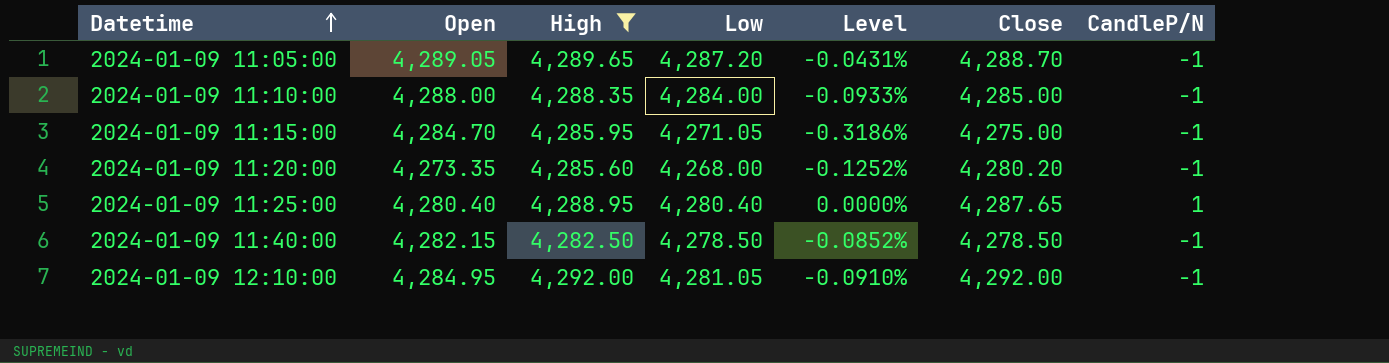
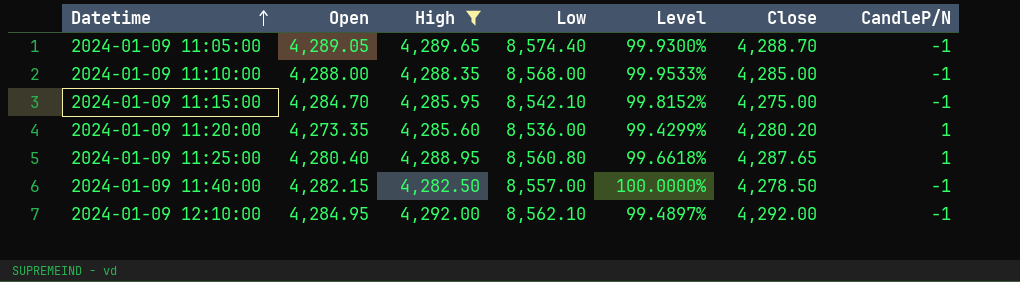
column Level | formula: ([Low] - [Open]) / [Open] -> ([Low] - [Close]) / [Close]
2024-01-09 11:05:00 | Low: 4,287.20 -> 8,574.40
2024-01-09 11:10:00 | Low: 4,284.00 -> 8,568.00
2024-01-09 11:15:00 | Low: 4,271.05 -> 8,542.10
2024-01-09 11:20:00 | Low: 4,268.00 -> 8,536.00
2024-01-09 11:20:00 | CandleP/N: -1 -> 1
2024-01-09 11:25:00 | Low: 4,280.40 -> 8,560.80
2024-01-09 11:40:00 | Low: 4,278.50 -> 8,557.00
2024-01-09 12:10:00 | Low: 4,281.05 -> 8,562.10

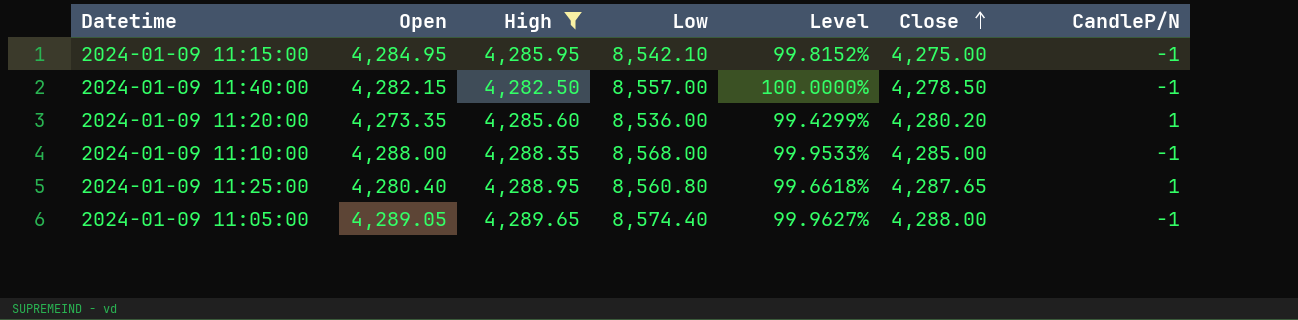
row order: Datetime ascending -> Close ascending
row 2024-01-09 12:10:00: 4,284.95 | 4,292.00 | 8,562.10 | 99.4897% | 4,292.00 | -1 -> none
2024-01-09 11:15:00 | Open: 4,284.70 -> 4,284.95
2024-01-09 11:05:00 | Level: 99.9300% -> 99.9627%
2024-01-09 11:05:00 | Close: 4,288.70 -> 4,288.00

